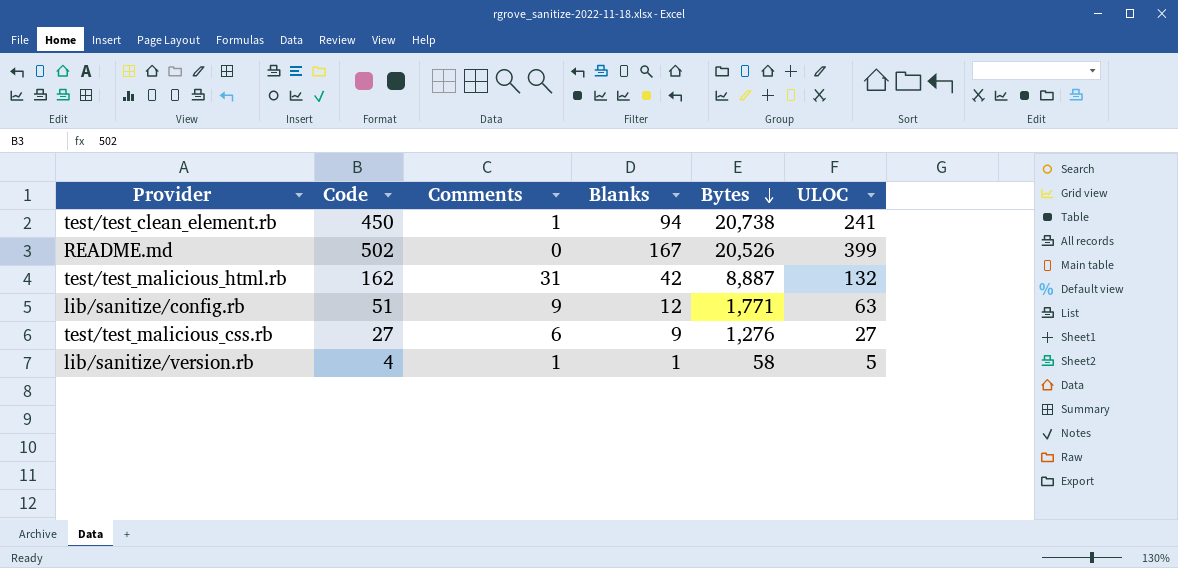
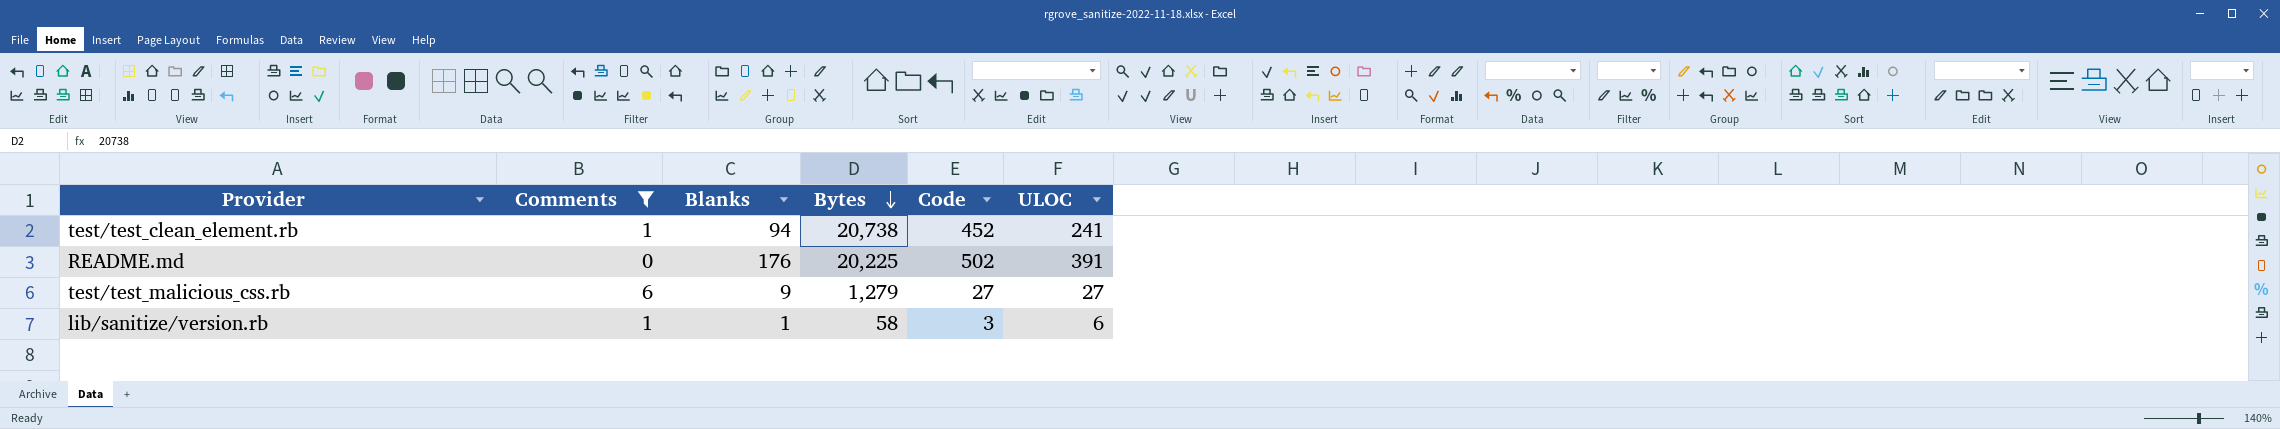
filter: none -> Comments <= 6
column Code | position: 2 -> 5
test/test_clean_element.rb | Code: 450 -> 452
README.md | Blanks: 167 -> 176
README.md | Bytes: 20,526 -> 20,225
README.md | ULOC: 399 -> 391
test/test_malicious_css.rb | Bytes: 1,276 -> 1,279
lib/sanitize/version.rb | Code: 4 -> 3
lib/sanitize/version.rb | ULOC: 5 -> 6

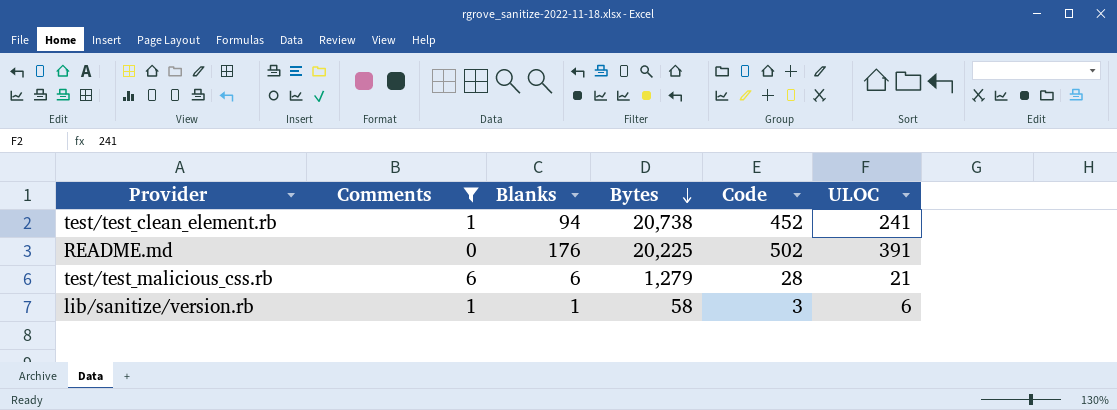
test/test_malicious_css.rb | Blanks: 9 -> 6
test/test_malicious_css.rb | Code: 27 -> 28
test/test_malicious_css.rb | ULOC: 27 -> 21

